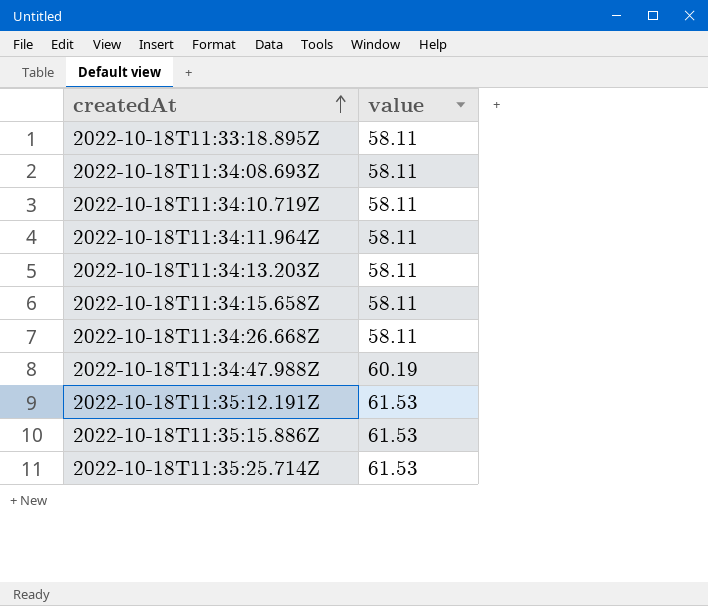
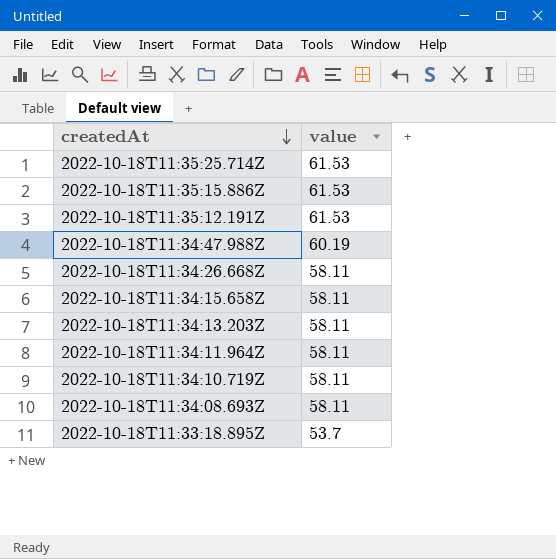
row order: createdAt ascending -> createdAt descending
2022-10-18T11:33:18.895Z | value: 58.11 -> 53.7

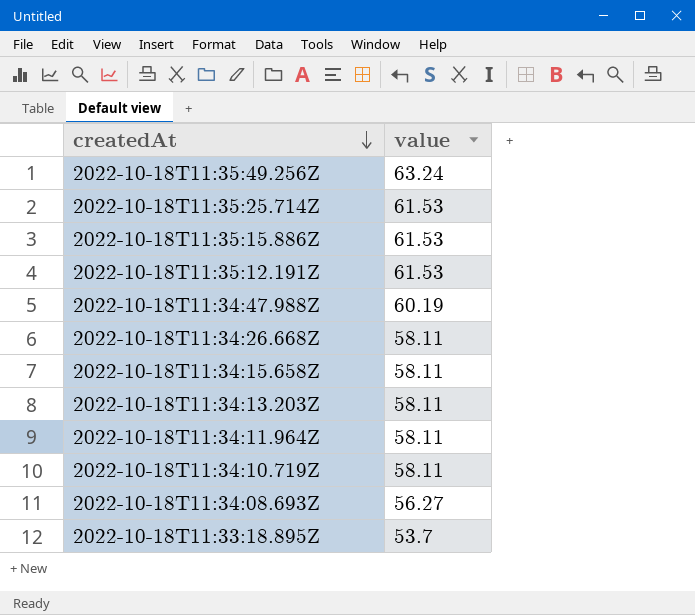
row 2022-10-18T11:35:49.256Z: none -> 63.24
2022-10-18T11:34:08.693Z | value: 58.11 -> 56.27

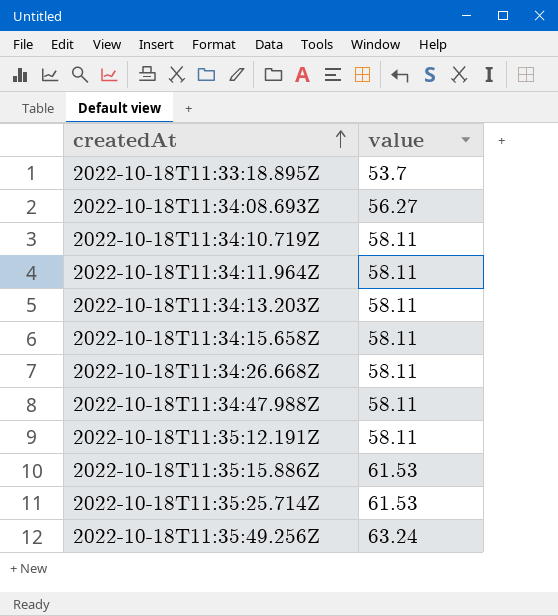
row order: createdAt descending -> createdAt ascending
2022-10-18T11:34:47.988Z | value: 60.19 -> 58.11
2022-10-18T11:35:12.191Z | value: 61.53 -> 58.11

